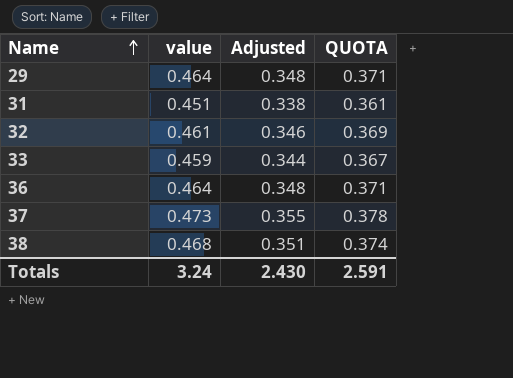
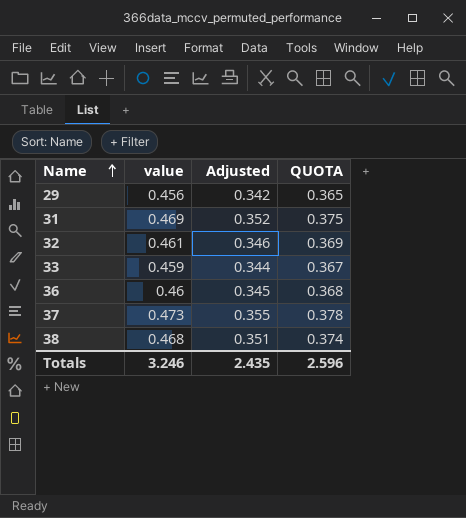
29 | value: 0.464 -> 0.456
29 | Adjusted: 0.348 -> 0.342
29 | QUOTA: 0.371 -> 0.365
31 | value: 0.451 -> 0.469
31 | Adjusted: 0.338 -> 0.352
31 | QUOTA: 0.361 -> 0.375
36 | value: 0.464 -> 0.46
36 | Adjusted: 0.348 -> 0.345
36 | QUOTA: 0.371 -> 0.368
Totals | value: 3.24 -> 3.246
Totals | Adjusted: 2.430 -> 2.435
Totals | QUOTA: 2.591 -> 2.596

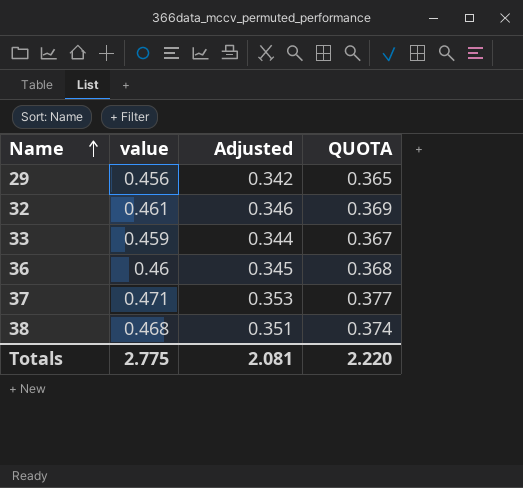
row 31: 0.469 | 0.352 | 0.375 -> none
37 | value: 0.473 -> 0.471
37 | Adjusted: 0.355 -> 0.353
37 | QUOTA: 0.378 -> 0.377
Totals | value: 3.246 -> 2.775
Totals | Adjusted: 2.435 -> 2.081
Totals | QUOTA: 2.596 -> 2.220

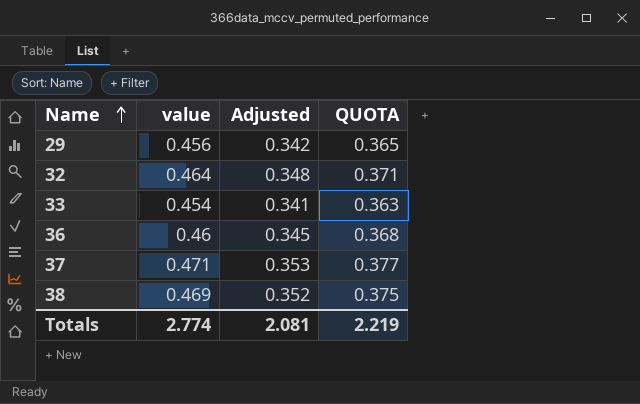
32 | value: 0.461 -> 0.464
32 | Adjusted: 0.346 -> 0.348
32 | QUOTA: 0.369 -> 0.371
33 | value: 0.459 -> 0.454
33 | Adjusted: 0.344 -> 0.341
33 | QUOTA: 0.367 -> 0.363
38 | value: 0.468 -> 0.469
38 | Adjusted: 0.351 -> 0.352
38 | QUOTA: 0.374 -> 0.375
Totals | value: 2.775 -> 2.774
Totals | QUOTA: 2.220 -> 2.219

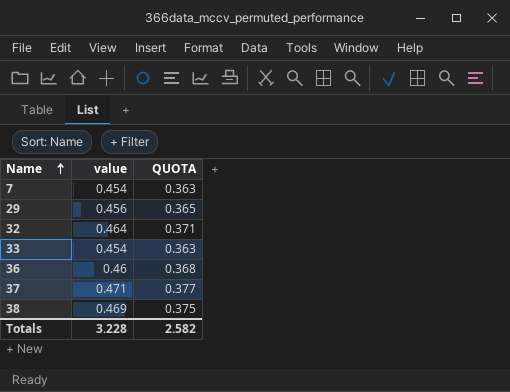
column Adjusted | formula: [value] * 0.75 -> none
row 7: none -> 0.454 | 0.363
Totals | value: 2.774 -> 3.228
Totals | QUOTA: 2.219 -> 2.582

